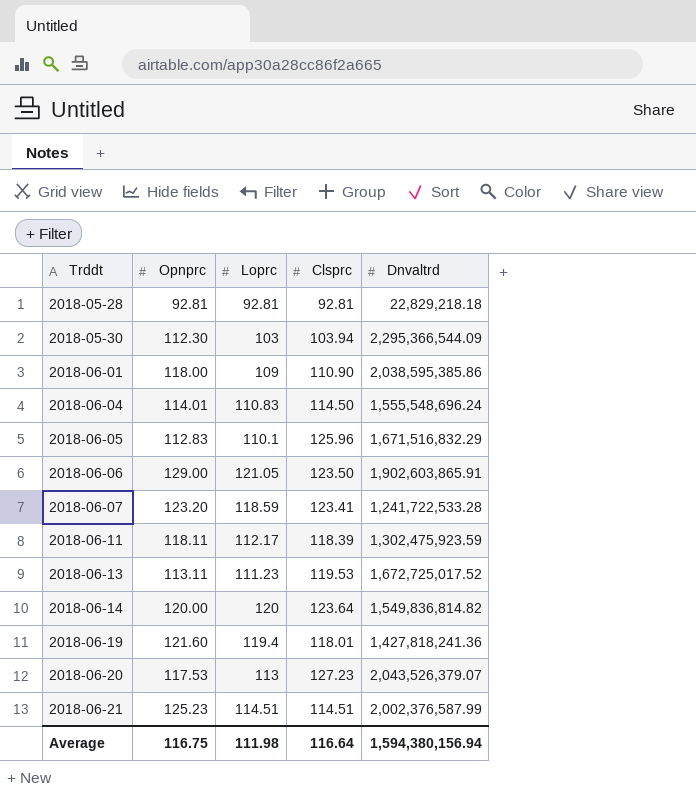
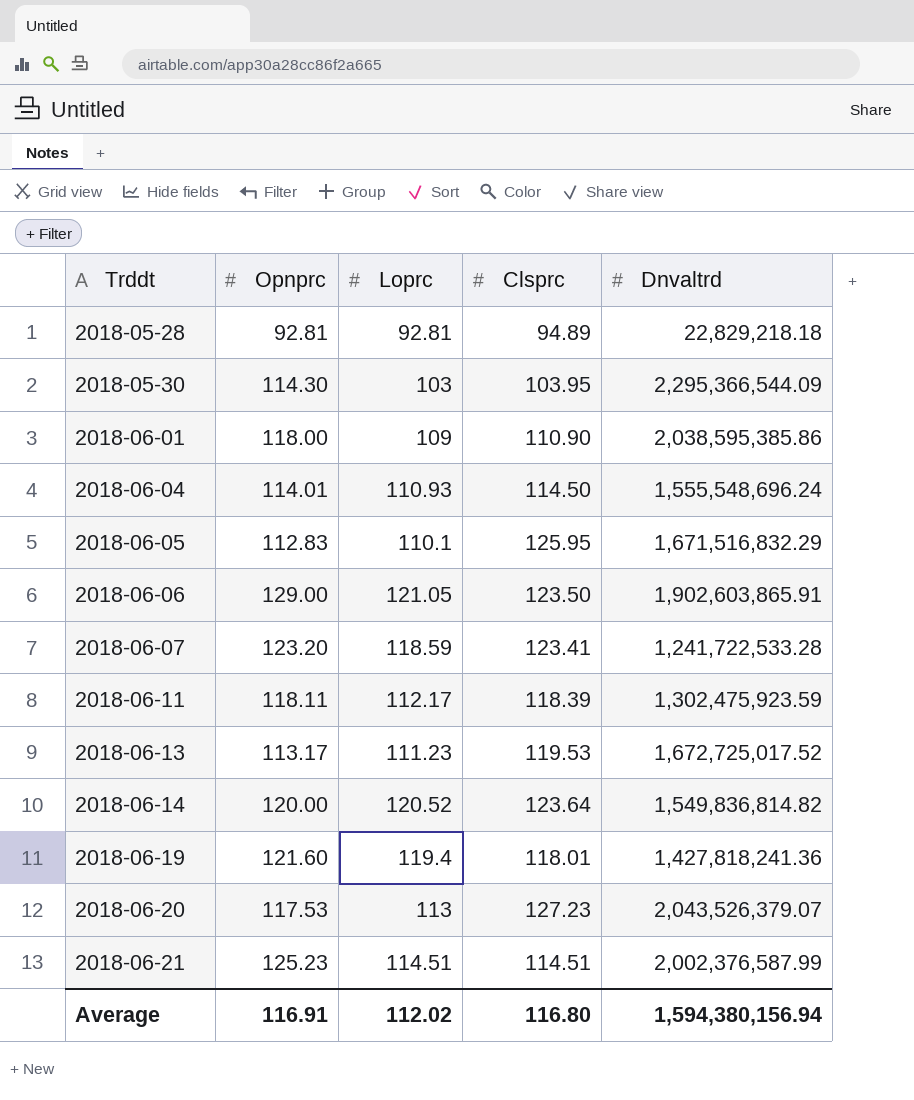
2018-05-28 | Clsprc: 92.81 -> 94.89
2018-05-30 | Opnprc: 112.30 -> 114.30
2018-05-30 | Clsprc: 103.94 -> 103.95
2018-06-04 | Loprc: 110.83 -> 110.93
2018-06-05 | Clsprc: 125.96 -> 125.95
2018-06-13 | Opnprc: 113.11 -> 113.17
2018-06-14 | Loprc: 120 -> 120.52
Average | Opnprc: 116.75 -> 116.91
Average | Loprc: 111.98 -> 112.02
Average | Clsprc: 116.64 -> 116.80

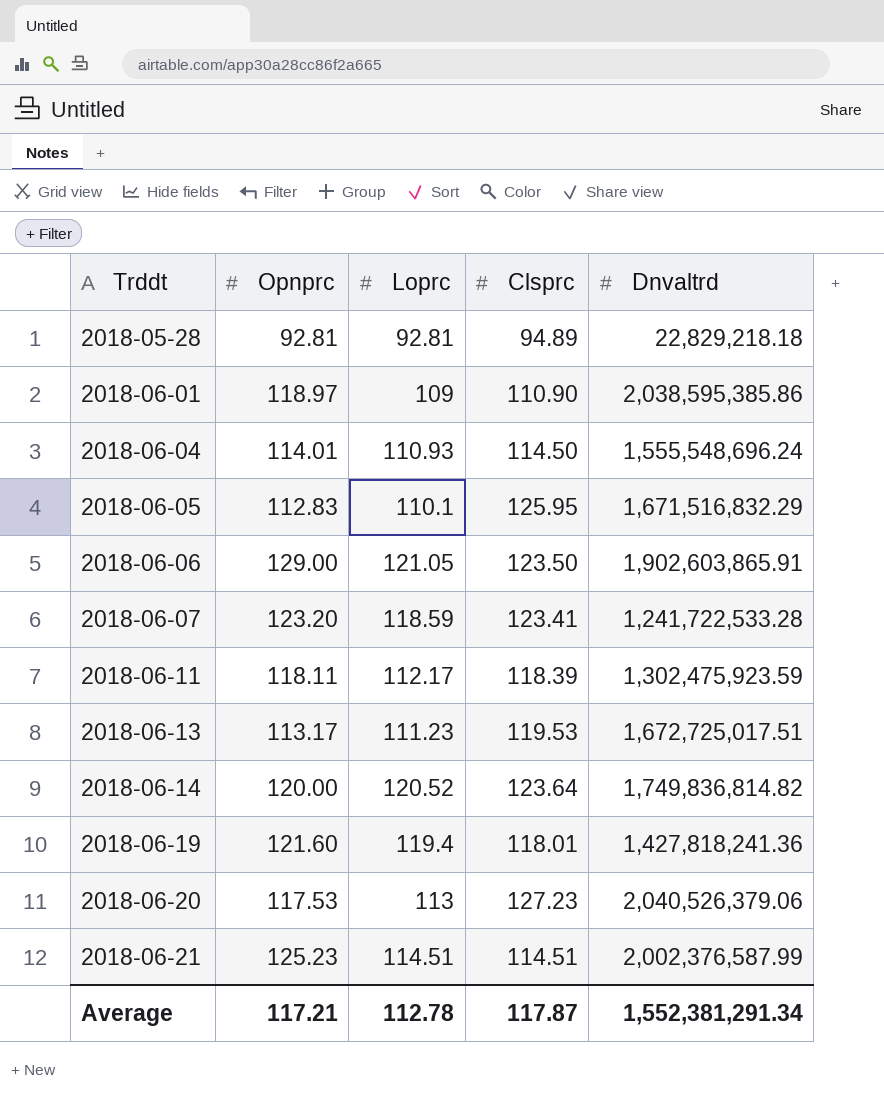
row 2018-05-30: 114.30 | 103 | 103.95 | 2,295,366,544.09 -> none
2018-06-01 | Opnprc: 118.00 -> 118.97
2018-06-13 | Dnvaltrd: 1,672,725,017.52 -> 1,672,725,017.51
2018-06-14 | Dnvaltrd: 1,549,836,814.82 -> 1,749,836,814.82
2018-06-20 | Dnvaltrd: 2,043,526,379.07 -> 2,040,526,379.06
Average | Opnprc: 116.91 -> 117.21
Average | Loprc: 112.02 -> 112.78
Average | Clsprc: 116.80 -> 117.87
Average | Dnvaltrd: 1,594,380,156.94 -> 1,552,381,291.34

